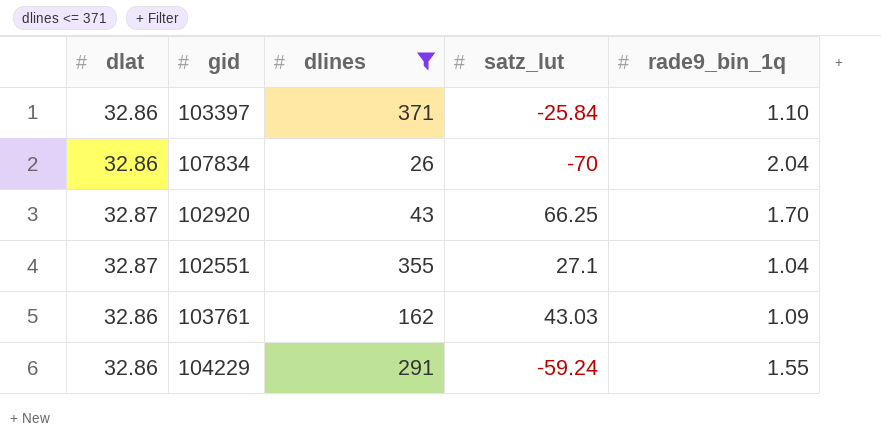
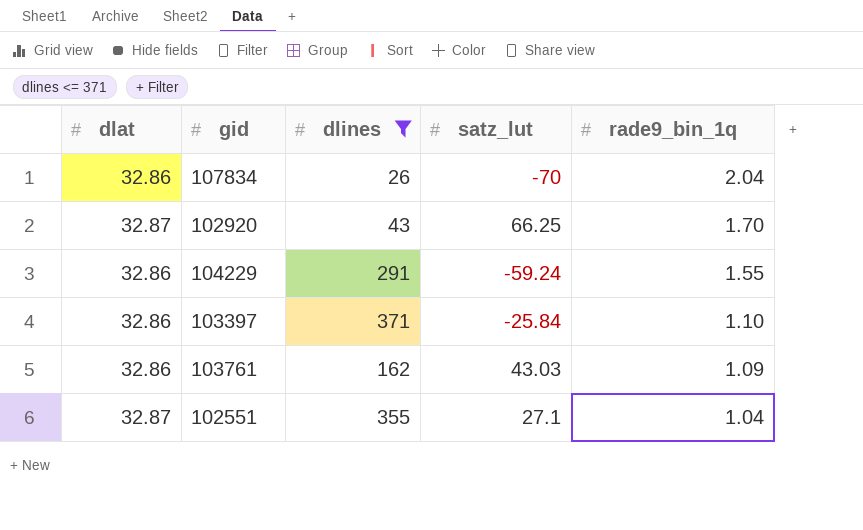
row order: none -> rade9_bin_1q descending

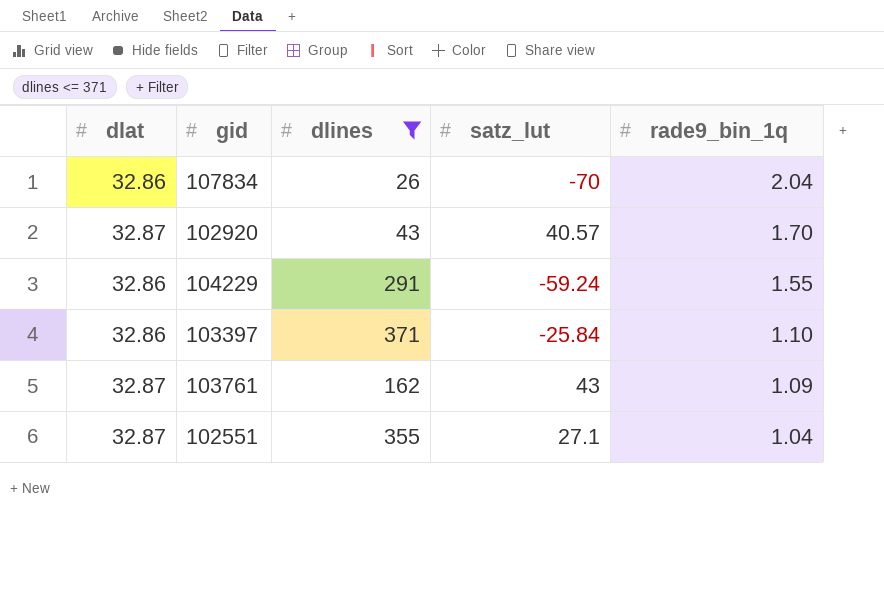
102920 | satz_lut: 66.25 -> 40.57
103761 | dlat: 32.86 -> 32.87
103761 | satz_lut: 43.03 -> 43

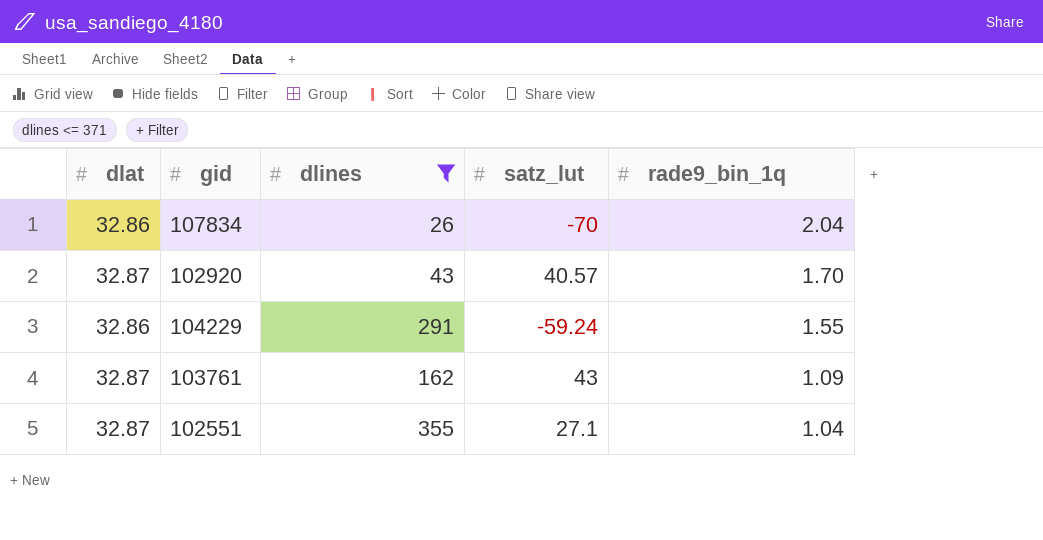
row 103397: 32.86 | 371 | -25.84 | 1.10 -> none

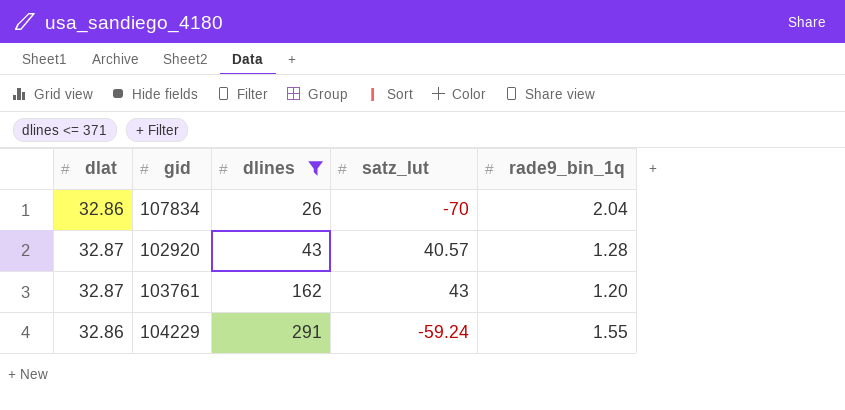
row order: rade9_bin_1q descending -> dlines ascending
row 102551: 32.87 | 355 | 27.1 | 1.04 -> none
102920 | rade9_bin_1q: 1.70 -> 1.28
103761 | rade9_bin_1q: 1.09 -> 1.20

